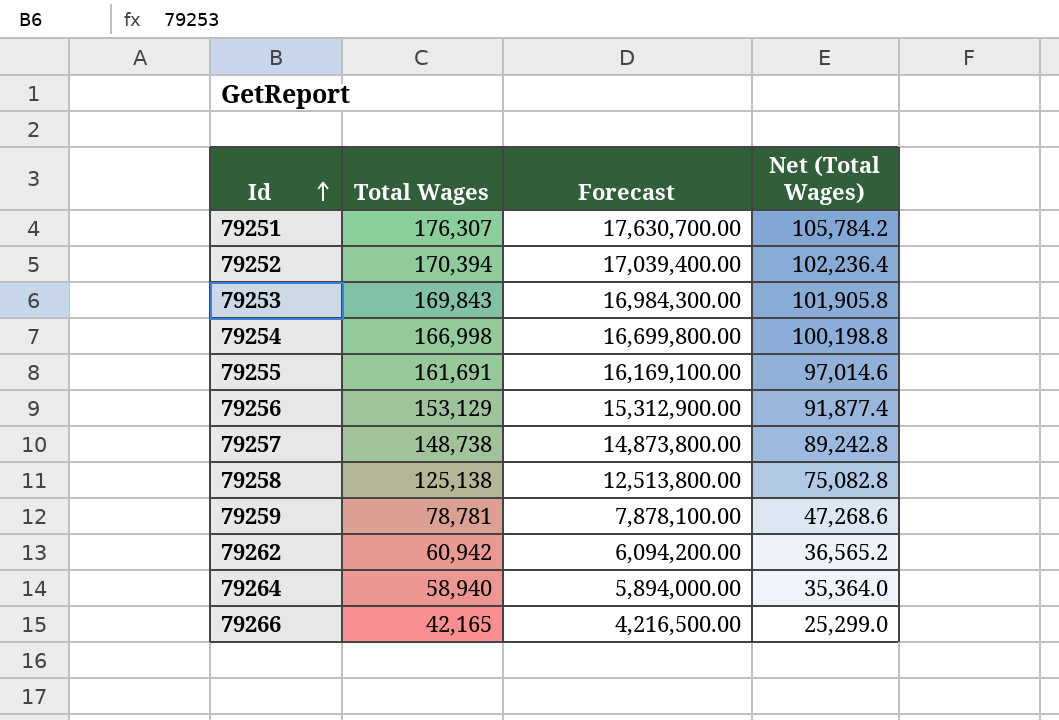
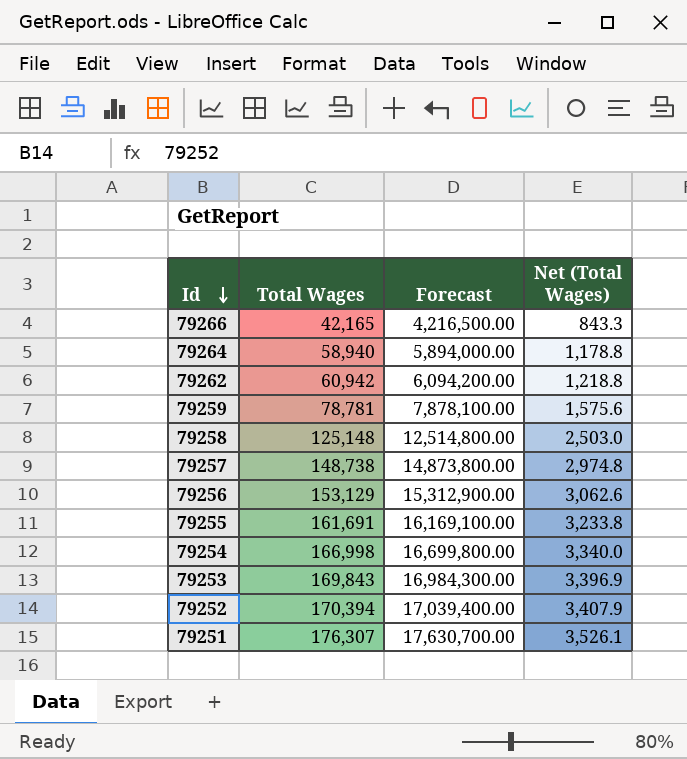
row order: Id ascending -> Id descending
column Net (Total Wages) | formula: [Total Wages] * 0.6 -> [Total Wages] * 0.02
79258 | Total Wages: 125,138 -> 125,148
79258 | Forecast: 12,513,800.00 -> 12,514,800.00

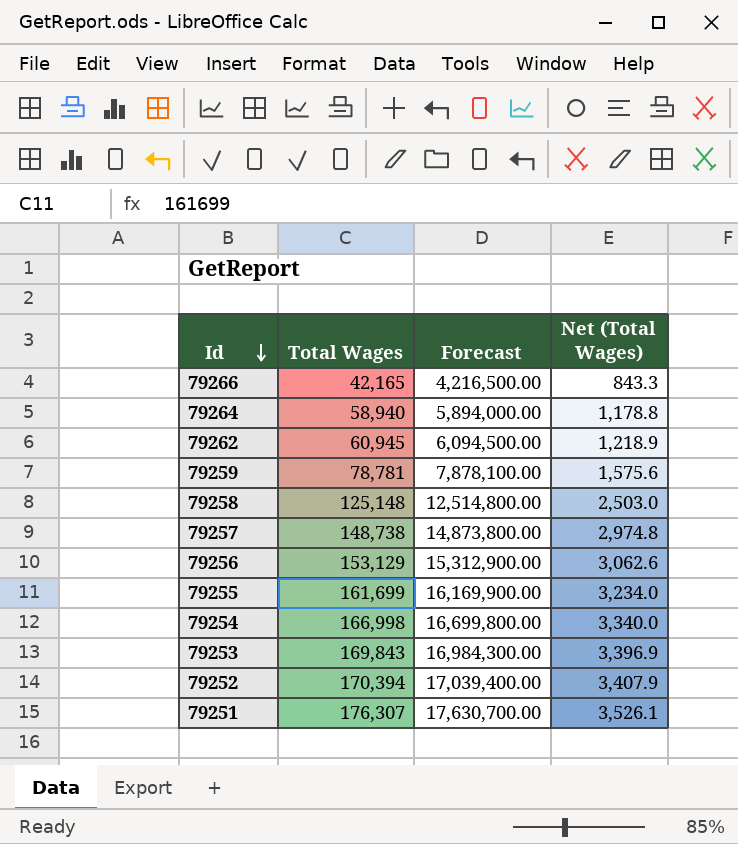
79262 | Total Wages: 60,942 -> 60,945
79262 | Forecast: 6,094,200.00 -> 6,094,500.00
79262 | Net (Total Wages): 1,218.8 -> 1,218.9
79255 | Total Wages: 161,691 -> 161,699
79255 | Forecast: 16,169,100.00 -> 16,169,900.00
79255 | Net (Total Wages): 3,233.8 -> 3,234.0

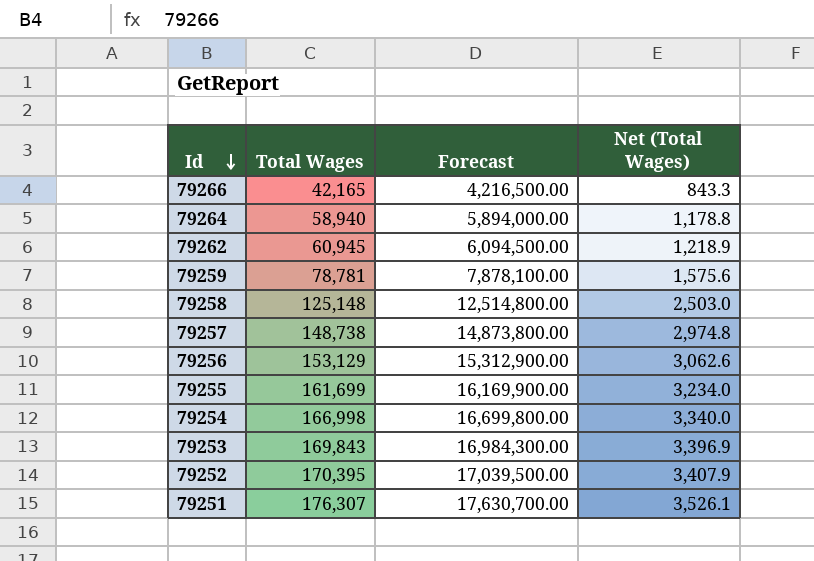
79252 | Total Wages: 170,394 -> 170,395
79252 | Forecast: 17,039,400.00 -> 17,039,500.00

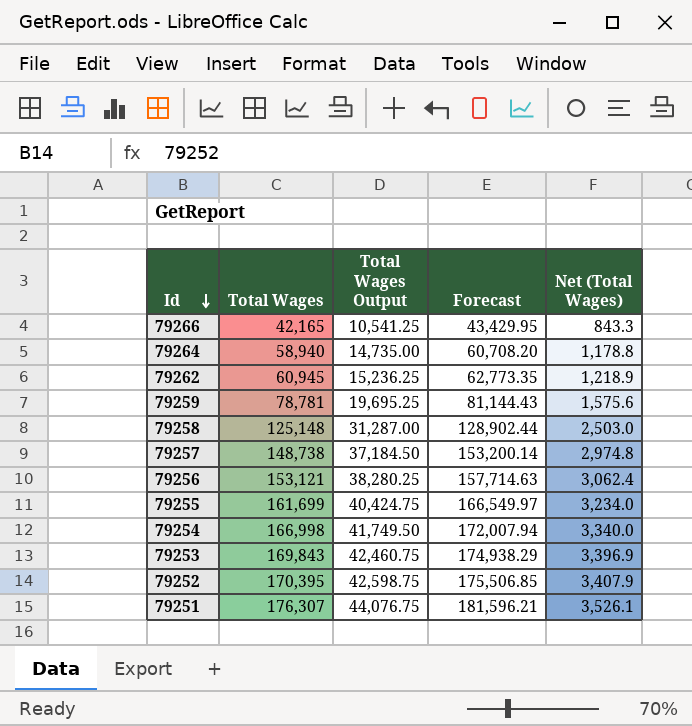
column Total Wages Output | formula: none -> [Total Wages] * 0.25
column Forecast | formula: [Total Wages] * 100 -> [Total Wages] * 1.03
79256 | Total Wages: 153,129 -> 153,121
79256 | Net (Total Wages): 3,062.6 -> 3,062.4

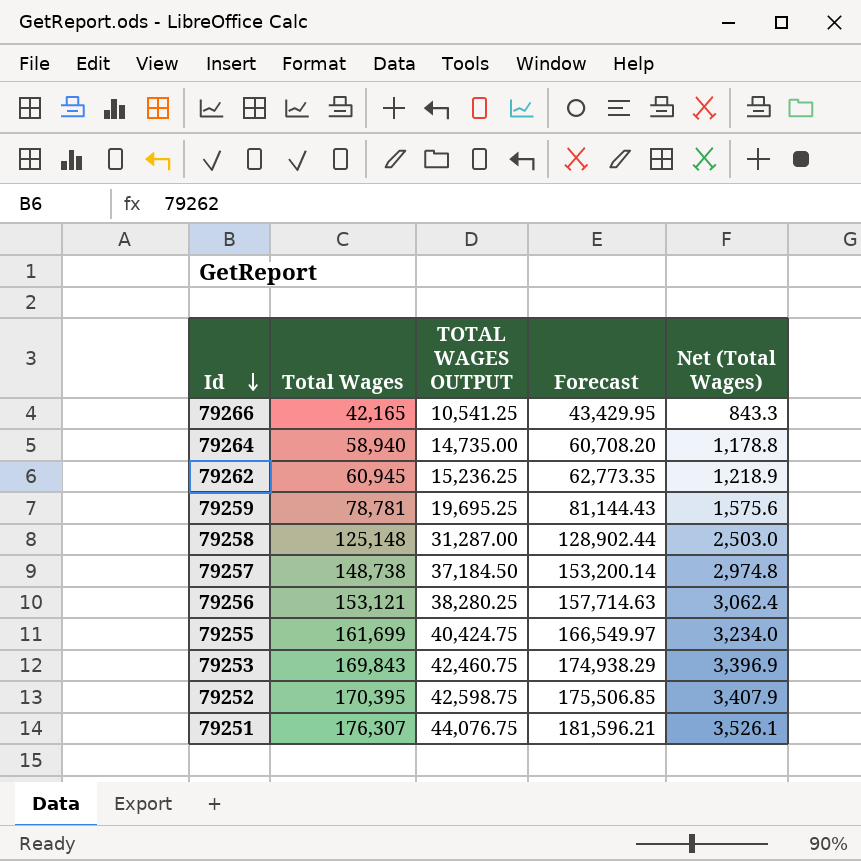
column name: Total Wages Output -> TOTAL WAGES OUTPUT
row 79254: 166,998 | 41,749.50 | 172,007.94 | 3,340.0 -> none

